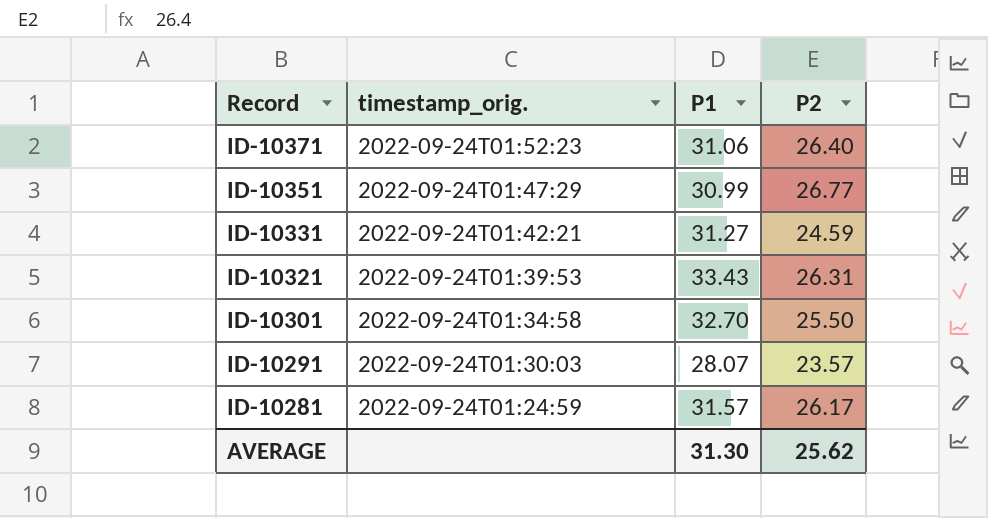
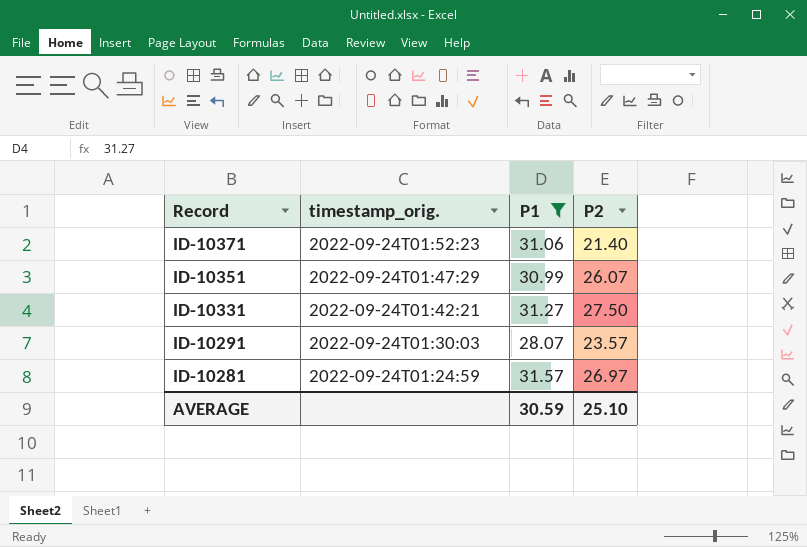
filter: none -> P1 <= 31.57
ID-10371 | P2: 26.40 -> 21.40
ID-10351 | P2: 26.77 -> 26.07
ID-10331 | P2: 24.59 -> 27.50
ID-10281 | P2: 26.17 -> 26.97
AVERAGE | P1: 31.30 -> 30.59
AVERAGE | P2: 25.62 -> 25.10

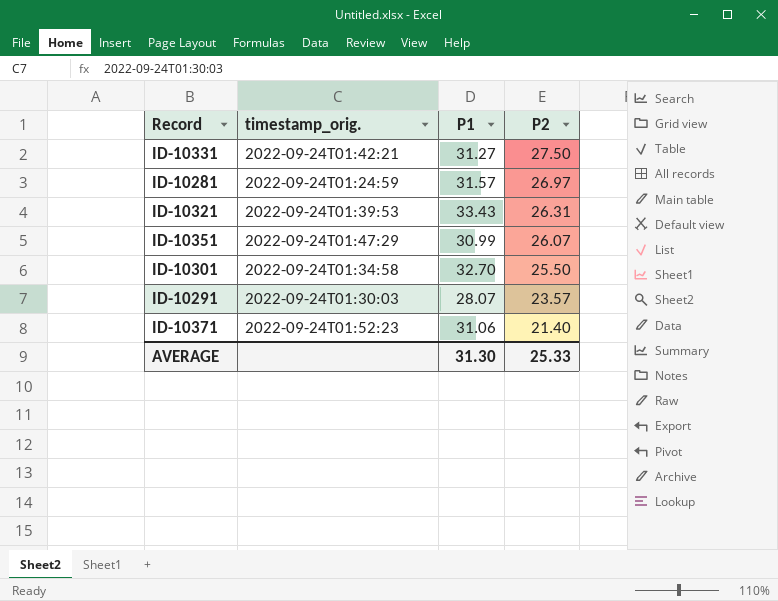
filter: P1 <= 31.57 -> none
row order: Record descending -> P2 descending
AVERAGE | P1: 30.59 -> 31.30
AVERAGE | P2: 25.10 -> 25.33

